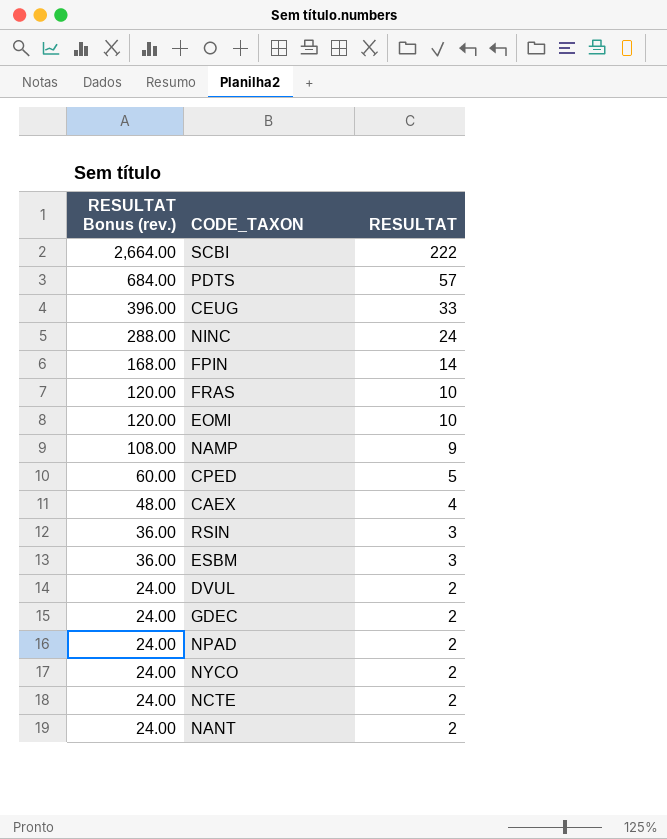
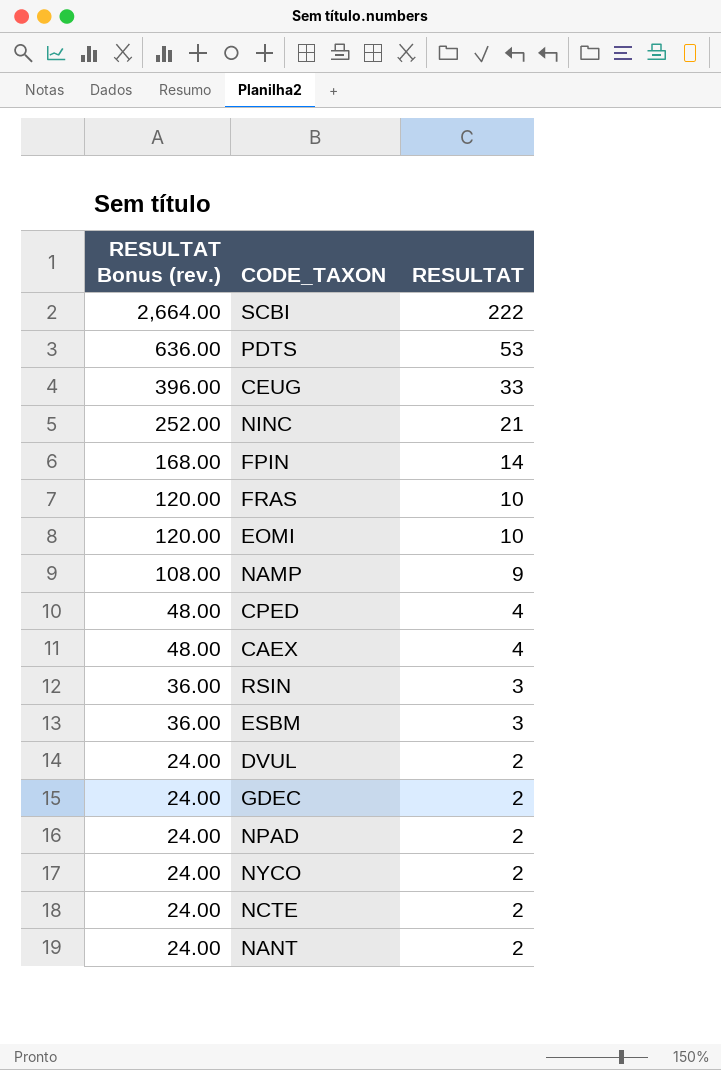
PDTS | RESULTAT Bonus (rev.): 684.00 -> 636.00
PDTS | RESULTAT: 57 -> 53
NINC | RESULTAT Bonus (rev.): 288.00 -> 252.00
NINC | RESULTAT: 24 -> 21
CPED | RESULTAT Bonus (rev.): 60.00 -> 48.00
CPED | RESULTAT: 5 -> 4

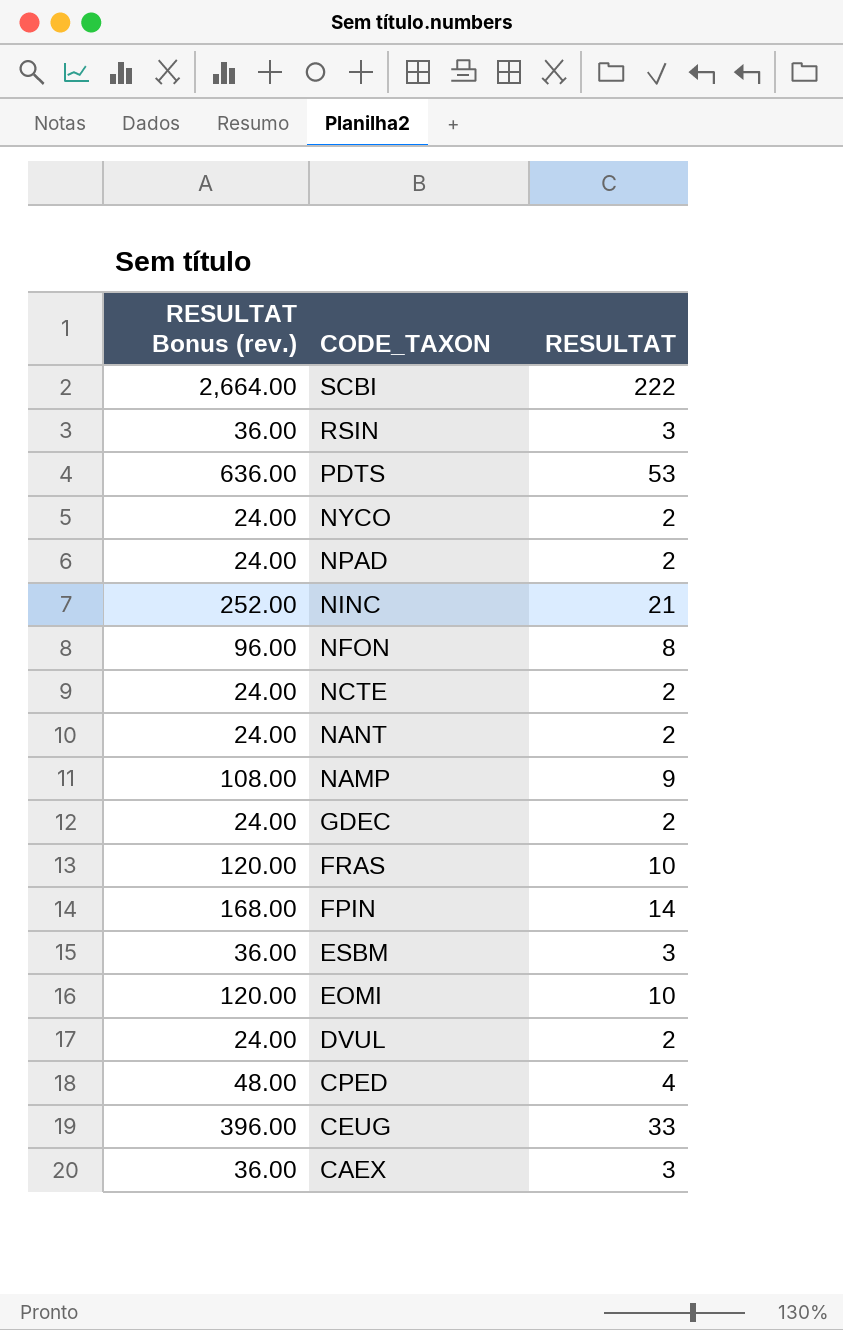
row order: RESULTAT Bonus (rev.) descending -> CODE_TAXON descending
row NFON: none -> 96.00 | 8
CAEX | RESULTAT Bonus (rev.): 48.00 -> 36.00
CAEX | RESULTAT: 4 -> 3

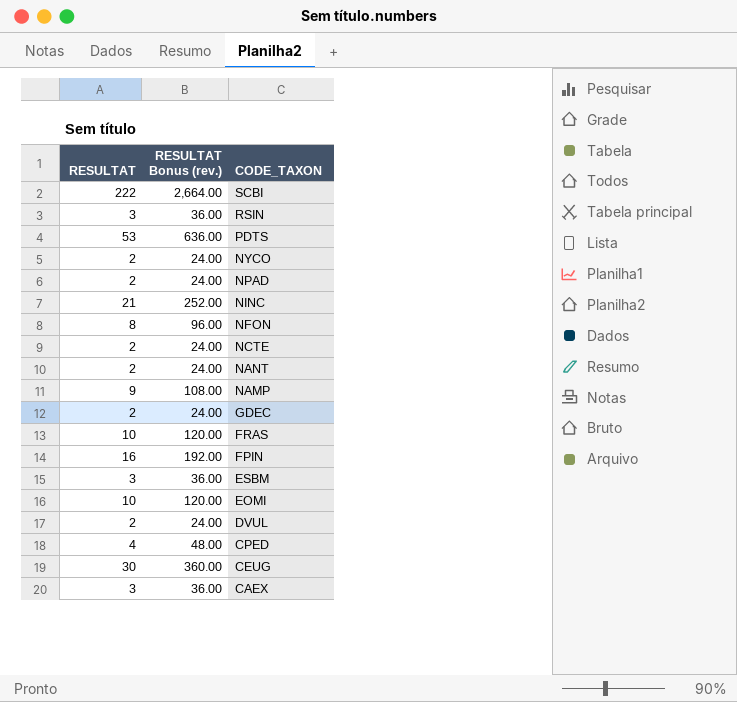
column RESULTAT | position: 3 -> 1
FPIN | RESULTAT: 14 -> 16
FPIN | RESULTAT Bonus (rev.): 168.00 -> 192.00
CEUG | RESULTAT: 33 -> 30
CEUG | RESULTAT Bonus (rev.): 396.00 -> 360.00

